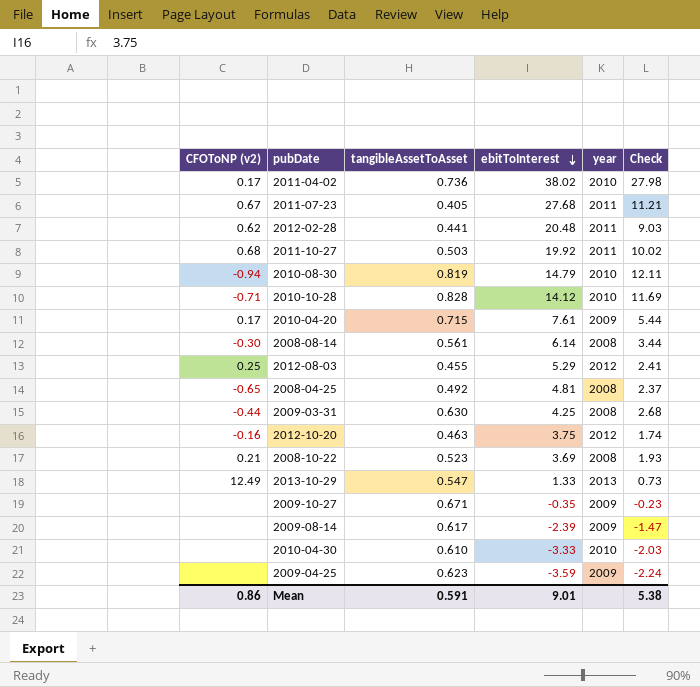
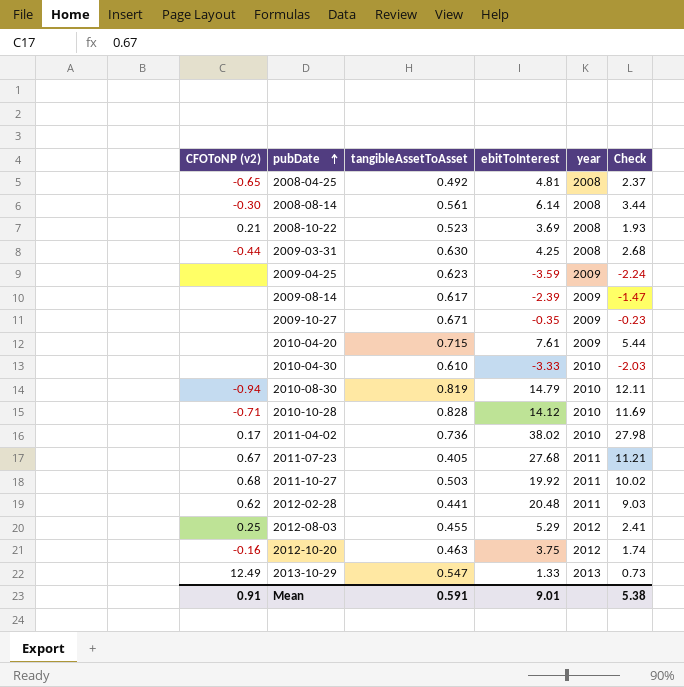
row order: ebitToInterest descending -> pubDate ascending
2010-04-20 | CFOToNP (v2): 0.17 -> none
Mean | CFOToNP (v2): 0.86 -> 0.91

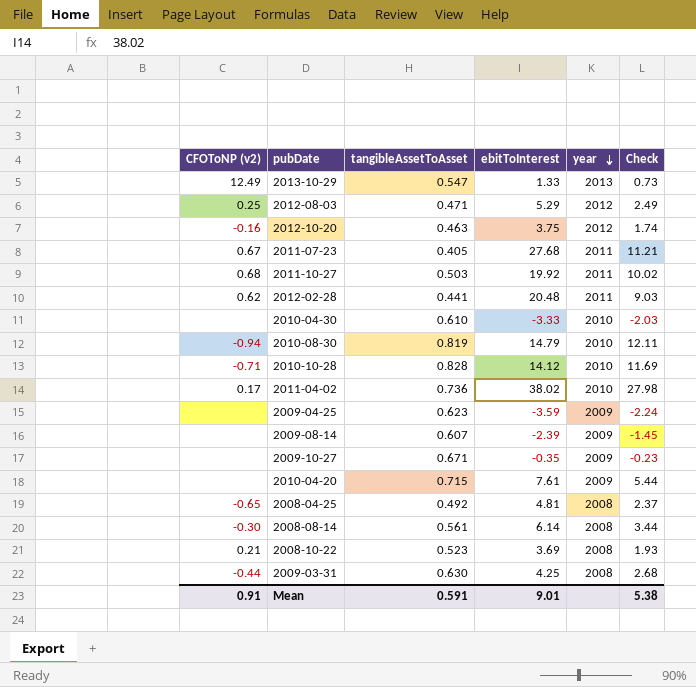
row order: pubDate ascending -> year descending
2012-08-03 | tangibleAssetToAsset: 0.455 -> 0.471
2012-08-03 | Check: 2.41 -> 2.49
2009-08-14 | tangibleAssetToAsset: 0.617 -> 0.607
2009-08-14 | Check: -1.47 -> -1.45

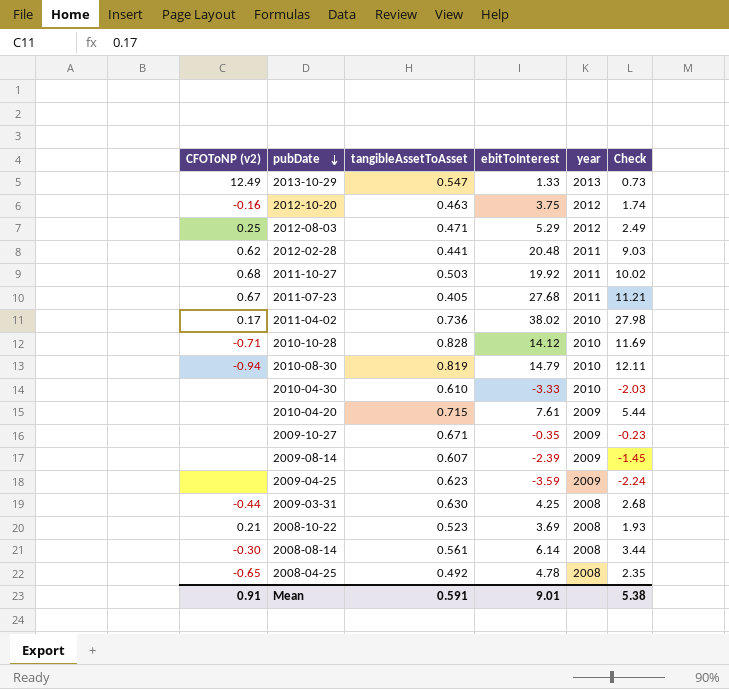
row order: year descending -> pubDate descending
2008-04-25 | ebitToInterest: 4.81 -> 4.78
2008-04-25 | Check: 2.37 -> 2.35

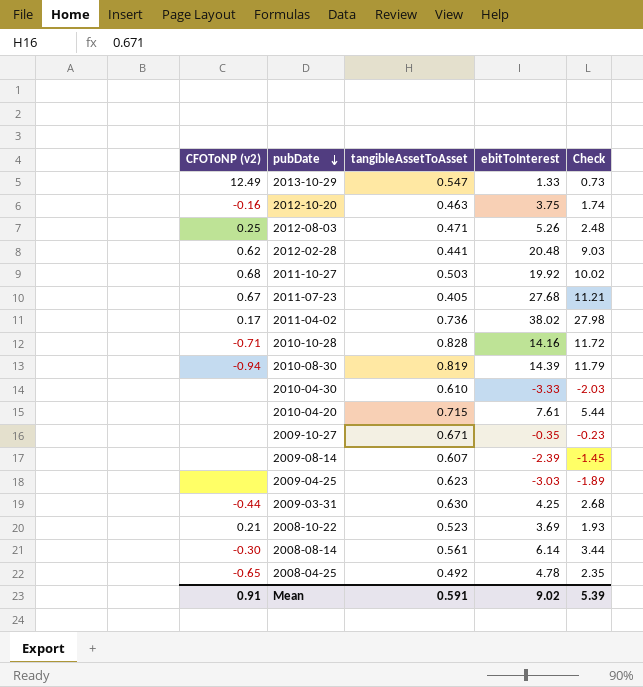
column year | position: 5 -> none
2012-08-03 | ebitToInterest: 5.29 -> 5.26
2012-08-03 | Check: 2.49 -> 2.48
2010-10-28 | ebitToInterest: 14.12 -> 14.16
2010-10-28 | Check: 11.69 -> 11.72
2010-08-30 | ebitToInterest: 14.79 -> 14.39
2010-08-30 | Check: 12.11 -> 11.79
2009-04-25 | ebitToInterest: -3.59 -> -3.03
2009-04-25 | Check: -2.24 -> -1.89
Mean | ebitToInterest: 9.01 -> 9.02
Mean | Check: 5.38 -> 5.39

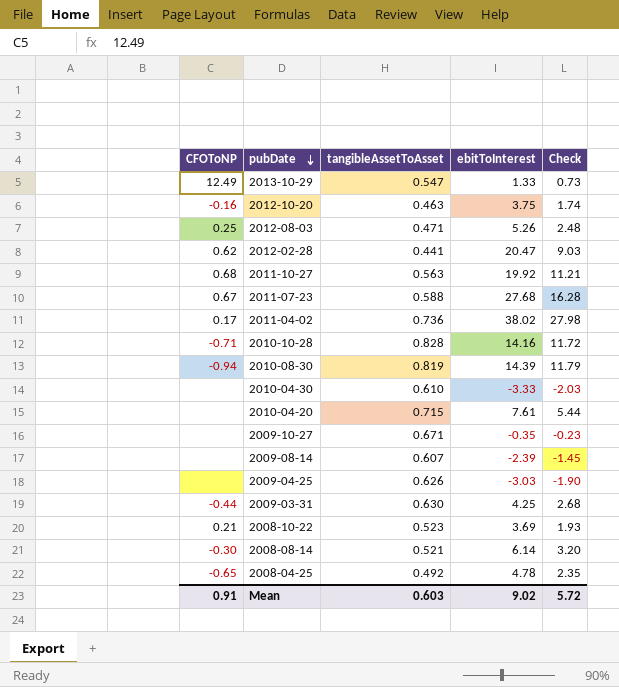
column name: CFOToNP (v2) -> CFOToNP
2012-02-28 | ebitToInterest: 20.48 -> 20.47
2011-10-27 | tangibleAssetToAsset: 0.503 -> 0.563
2011-10-27 | Check: 10.02 -> 11.21
2011-07-23 | tangibleAssetToAsset: 0.405 -> 0.588
2011-07-23 | Check: 11.21 -> 16.28
2009-04-25 | tangibleAssetToAsset: 0.623 -> 0.626
2009-04-25 | Check: -1.89 -> -1.90
2008-08-14 | tangibleAssetToAsset: 0.561 -> 0.521
2008-08-14 | Check: 3.44 -> 3.20
Mean | tangibleAssetToAsset: 0.591 -> 0.603
Mean | Check: 5.39 -> 5.72

